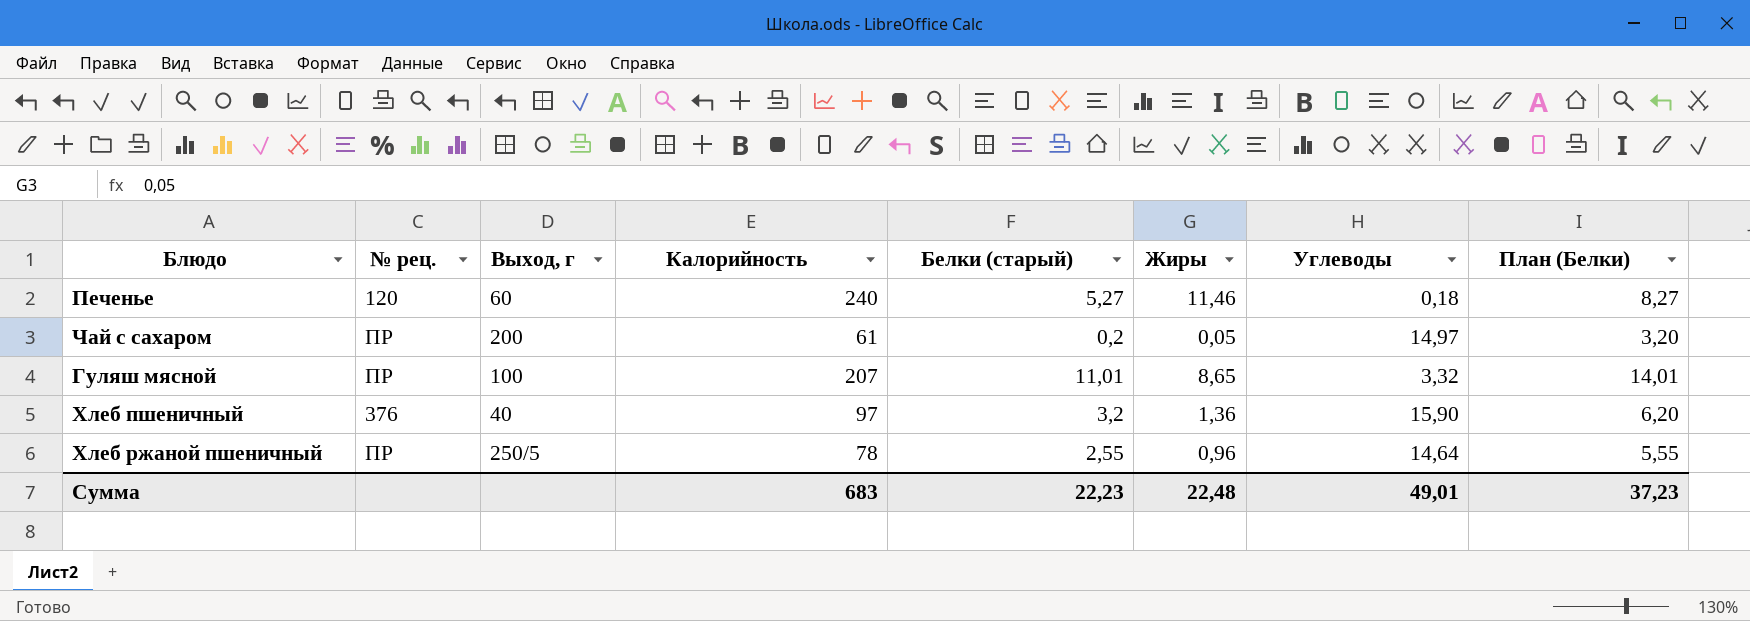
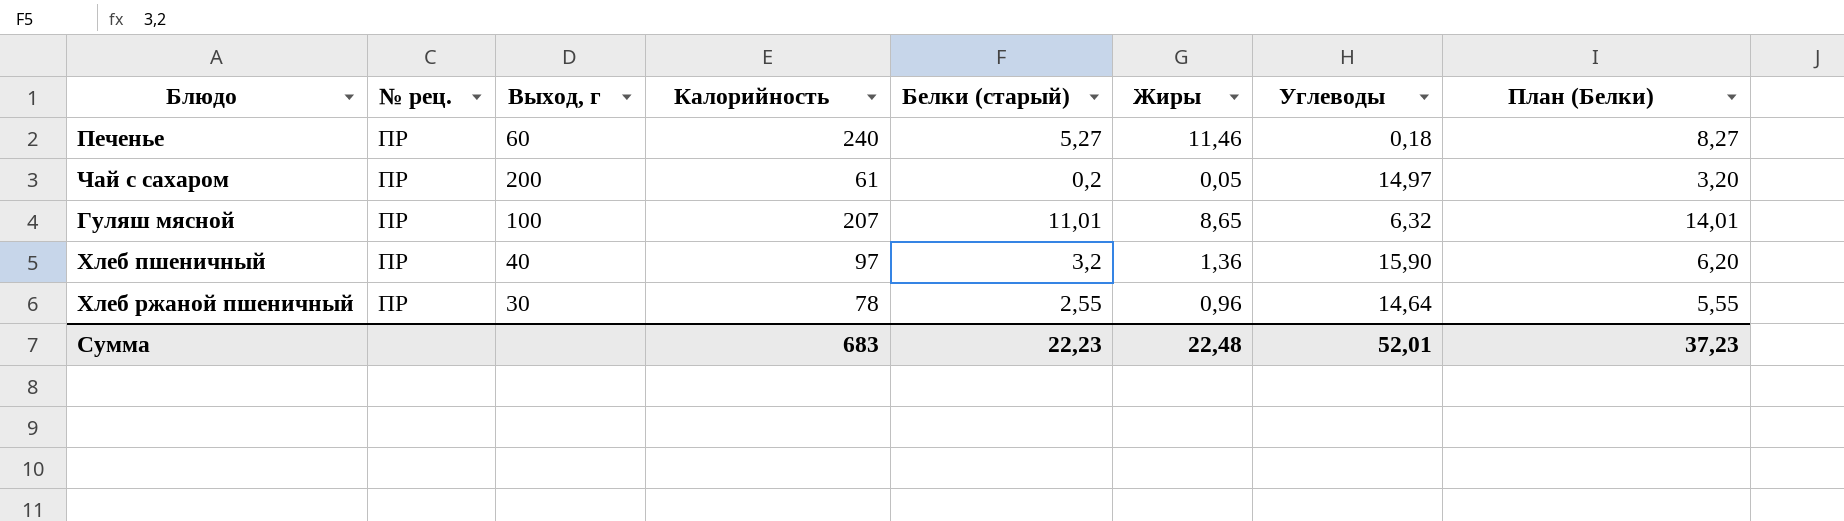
Печенье | № рец.: 120 -> ПР
Гуляш мясной | Углеводы: 3,32 -> 6,32
Хлеб пшеничный | № рец.: 376 -> ПР
Хлеб ржаной пшеничный | Выход, г: 250/5 -> 30
Сумма | Углеводы: 49,01 -> 52,01

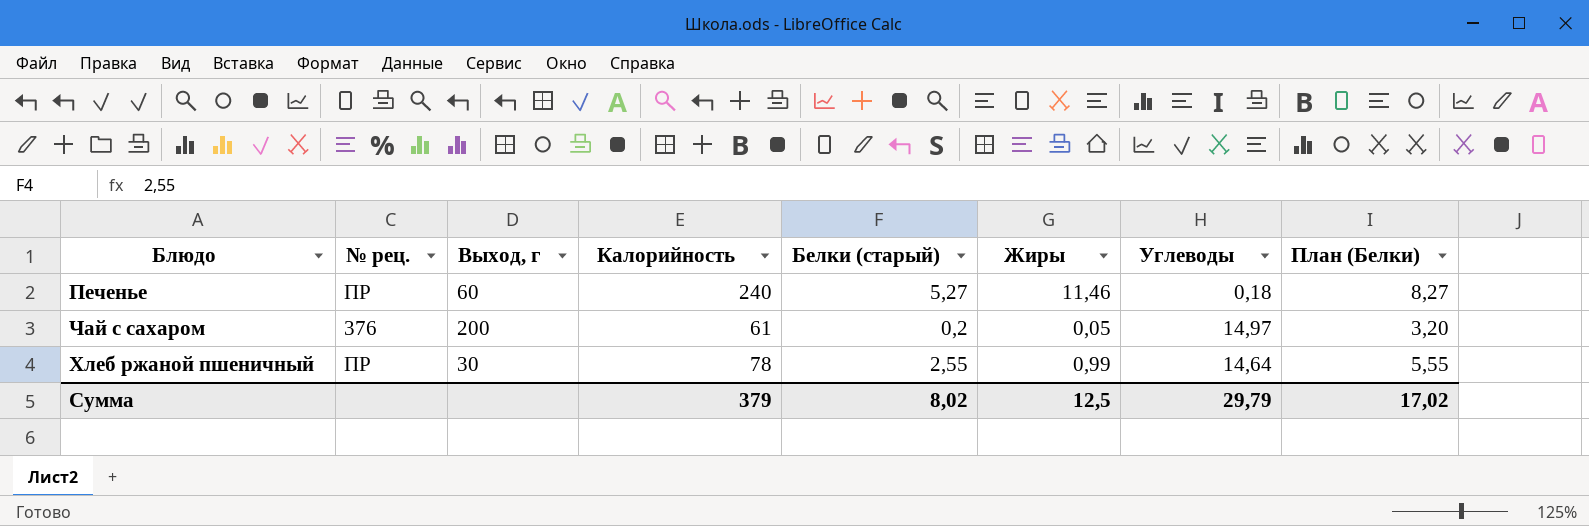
row Гуляш мясной: ПР | 100 | 207 | 11,01 | 8,65 | 6,32 | 14,01 -> none
row Хлеб пшеничный: ПР | 40 | 97 | 3,2 | 1,36 | 15,90 | 6,20 -> none
Чай с сахаром | № рец.: ПР -> 376
Хлеб ржаной пшеничный | Жиры: 0,96 -> 0,99
Сумма | Калорийность: 683 -> 379
Сумма | Белки (старый): 22,23 -> 8,02
Сумма | Жиры: 22,48 -> 12,5
Сумма | Углеводы: 52,01 -> 29,79
Сумма | План (Белки): 37,23 -> 17,02

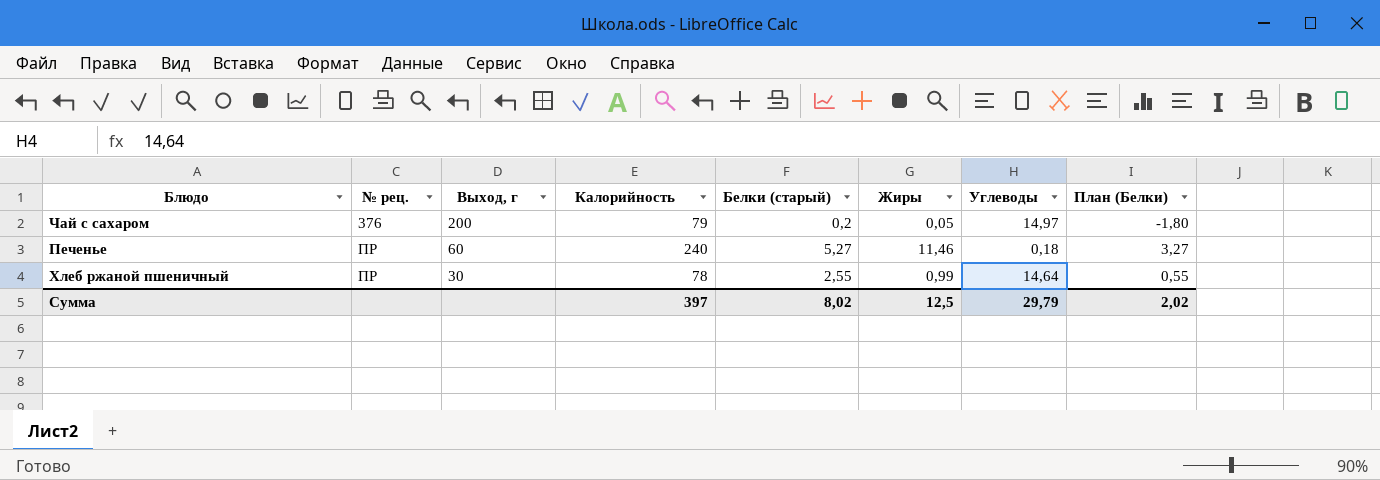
row order: none -> № рец. ascending
column План (Белки) | formula: [Белки (старый)] + 3 -> [Белки (старый)] - 2
Чай с сахаром | Калорийность: 61 -> 79
Сумма | Калорийность: 379 -> 397
Сумма | План (Белки): 17,02 -> 2,02

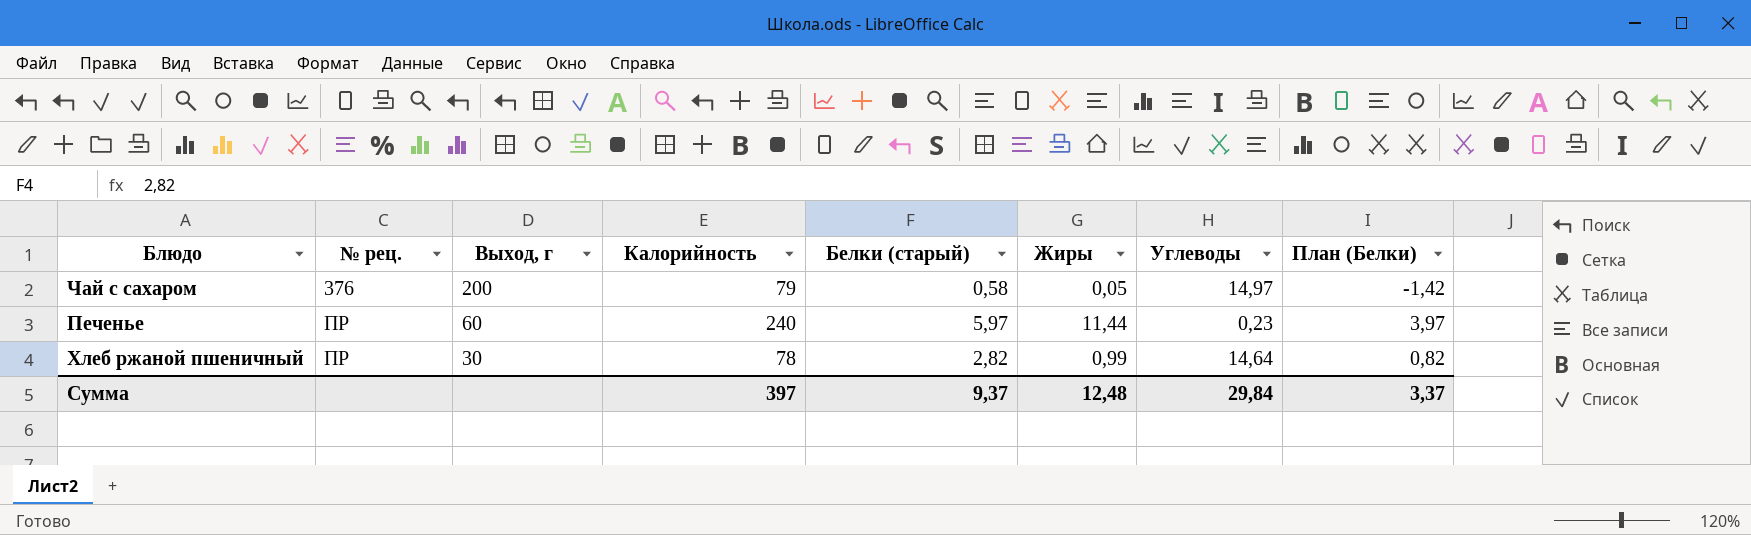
Чай с сахаром | Белки (старый): 0,2 -> 0,58
Чай с сахаром | План (Белки): -1,80 -> -1,42
Печенье | Белки (старый): 5,27 -> 5,97
Печенье | Жиры: 11,46 -> 11,44
Печенье | Углеводы: 0,18 -> 0,23
Печенье | План (Белки): 3,27 -> 3,97
Хлеб ржаной пшеничный | Белки (старый): 2,55 -> 2,82
Хлеб ржаной пшеничный | План (Белки): 0,55 -> 0,82
Сумма | Белки (старый): 8,02 -> 9,37
Сумма | Жиры: 12,5 -> 12,48
Сумма | Углеводы: 29,79 -> 29,84
Сумма | План (Белки): 2,02 -> 3,37

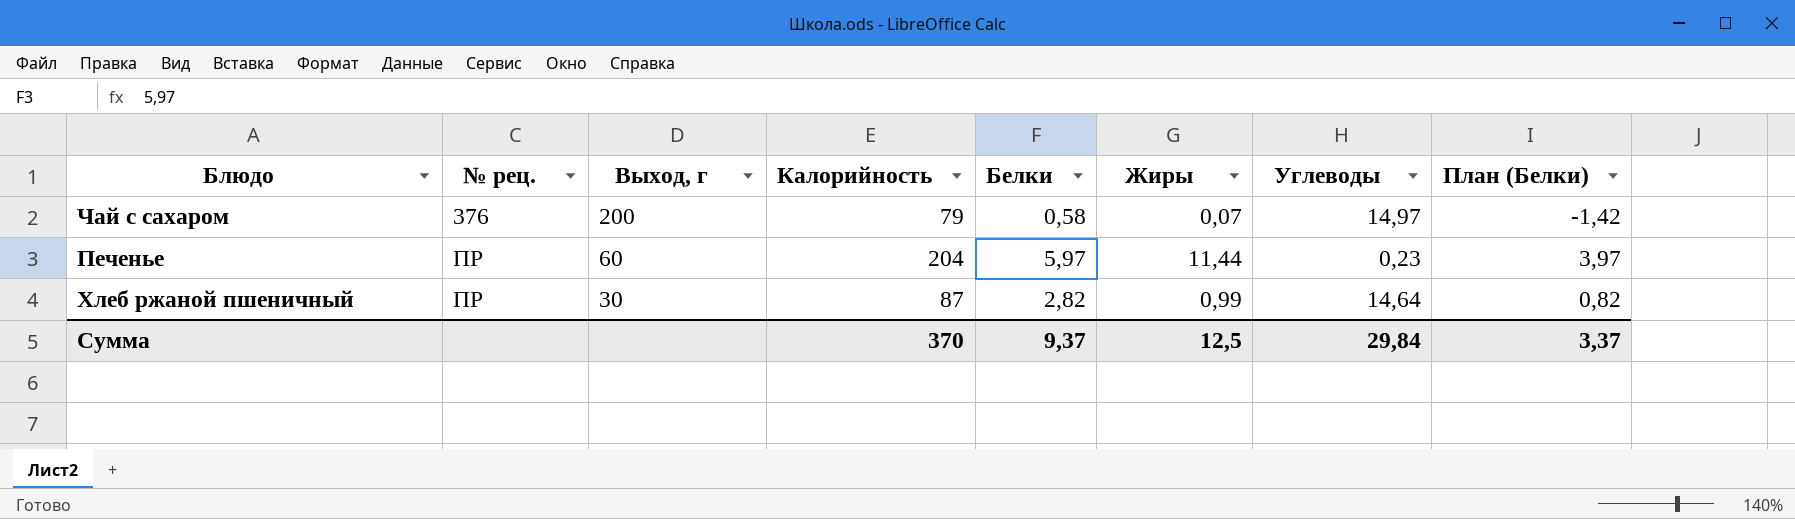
column name: Белки (старый) -> Белки
Чай с сахаром | Жиры: 0,05 -> 0,07
Печенье | Калорийность: 240 -> 204
Хлеб ржаной пшеничный | Калорийность: 78 -> 87
Сумма | Калорийность: 397 -> 370
Сумма | Жиры: 12,48 -> 12,5

